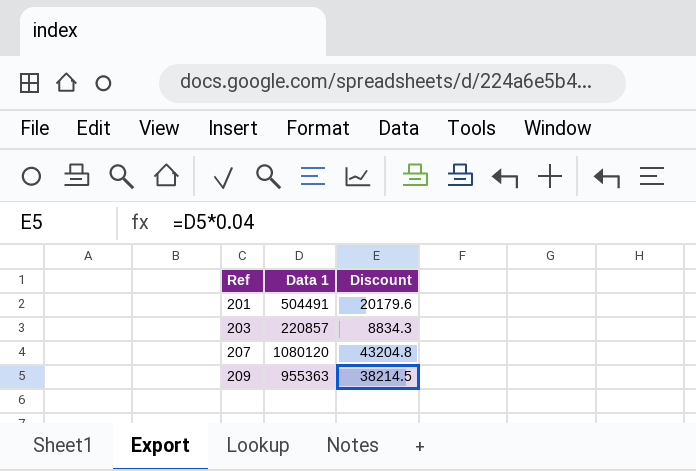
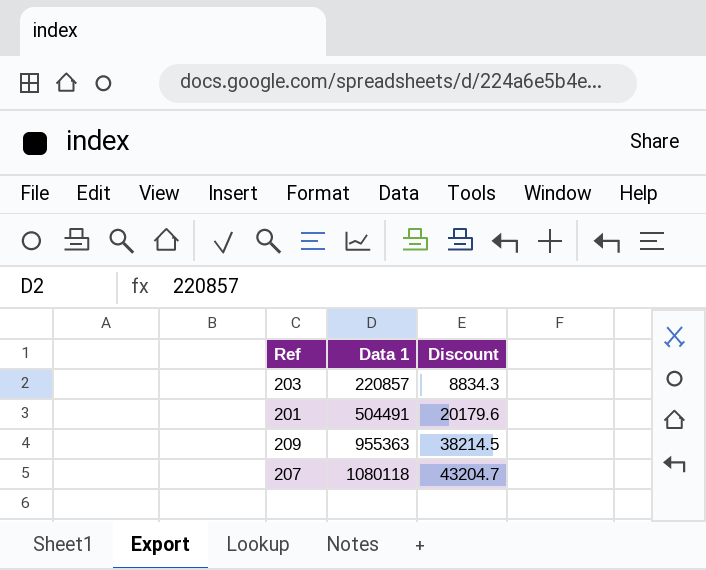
row order: Ref ascending -> Data 1 ascending
207 | Data 1: 1080120 -> 1080118
207 | Discount: 43204.8 -> 43204.7

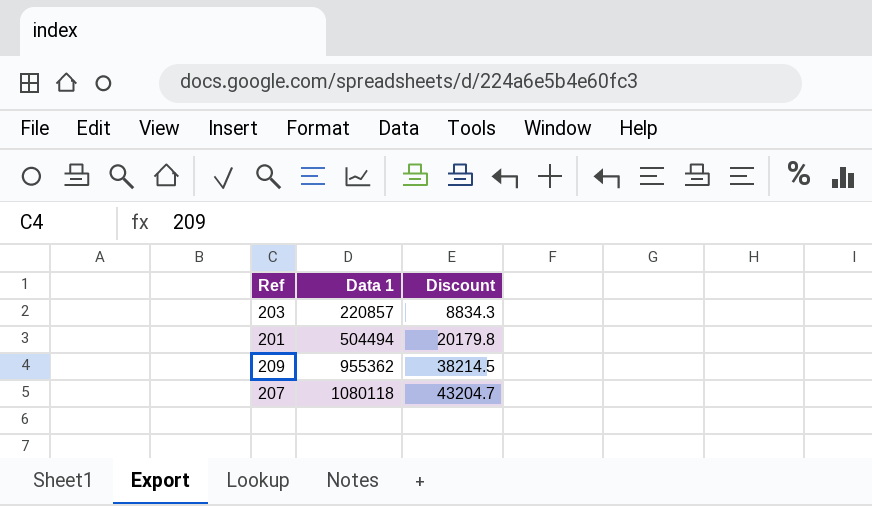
201 | Data 1: 504491 -> 504494
201 | Discount: 20179.6 -> 20179.8
209 | Data 1: 955363 -> 955362

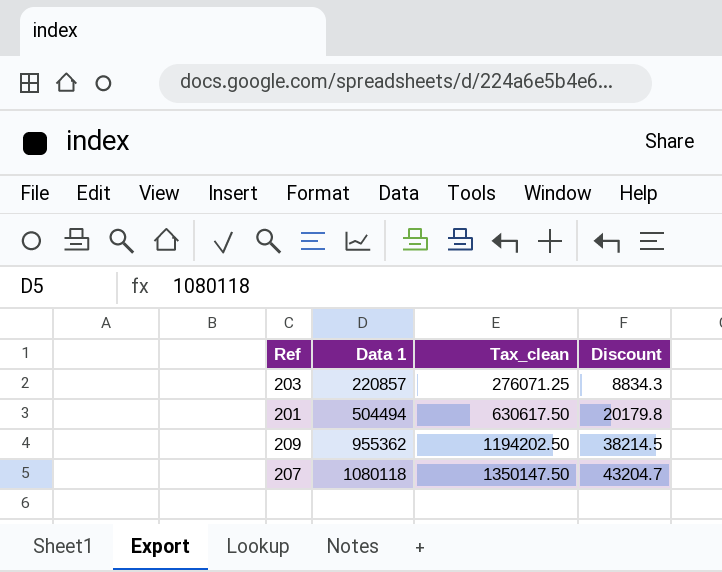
column Tax_clean | formula: none -> [Data 1] * 1.25

